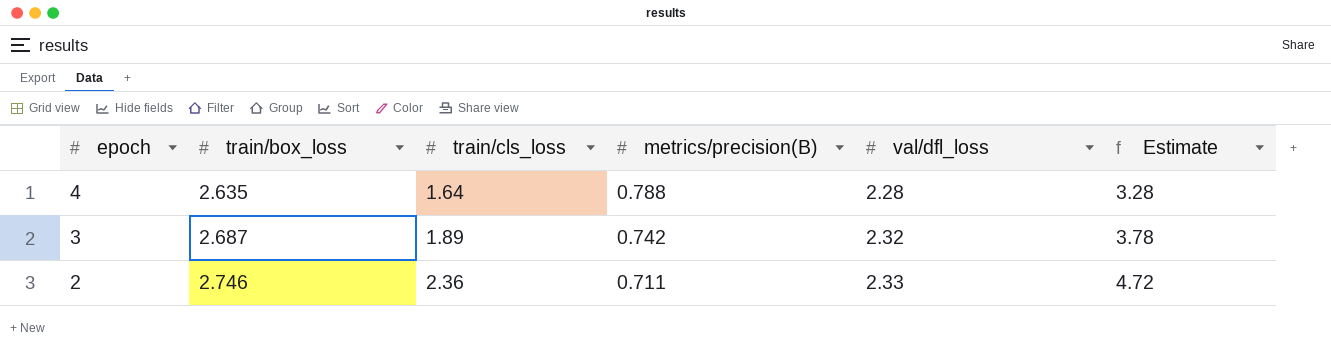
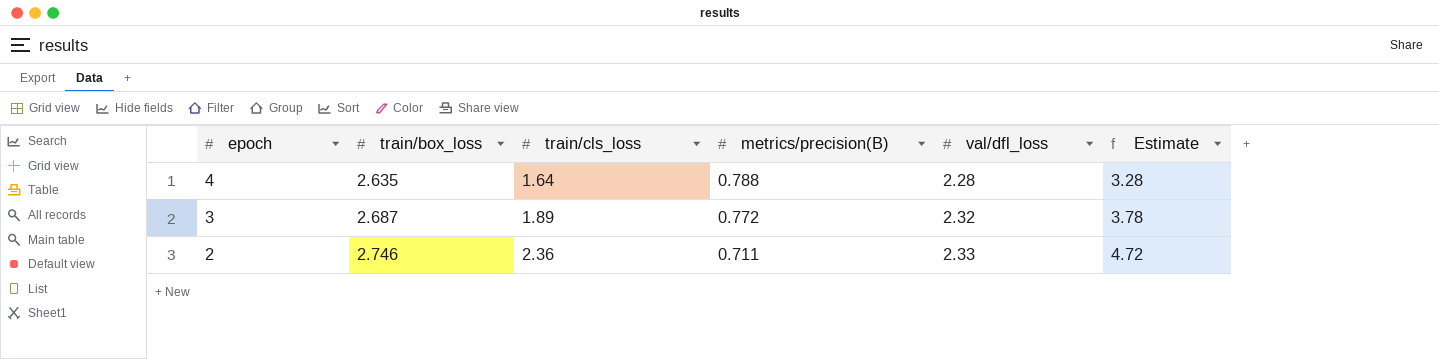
3 | metrics/precision(B): 0.742 -> 0.772

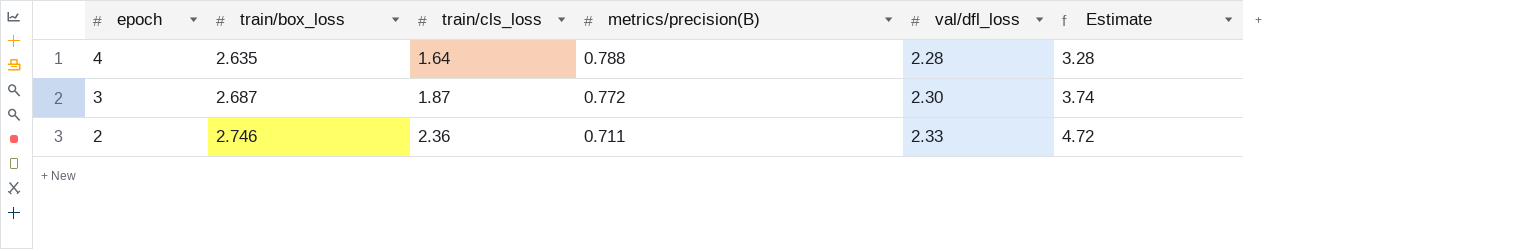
3 | train/cls_loss: 1.89 -> 1.87
3 | val/dfl_loss: 2.32 -> 2.30
3 | Estimate: 3.78 -> 3.74

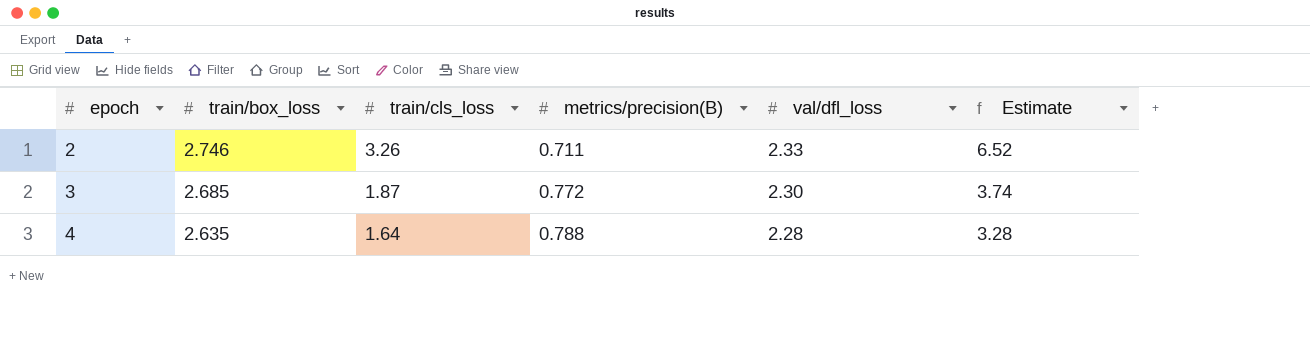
row order: epoch descending -> epoch ascending
2 | train/cls_loss: 2.36 -> 3.26
2 | Estimate: 4.72 -> 6.52
3 | train/box_loss: 2.687 -> 2.685

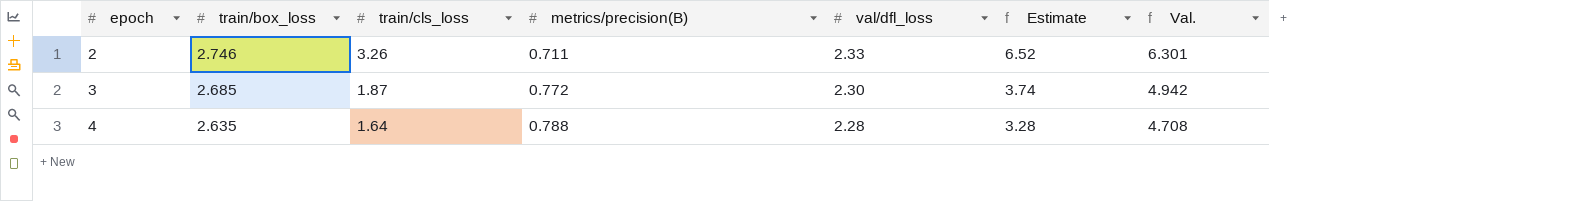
column Val. | formula: none -> [train/cls_loss] + [metrics/precision(B)] + [val/dfl_loss]

